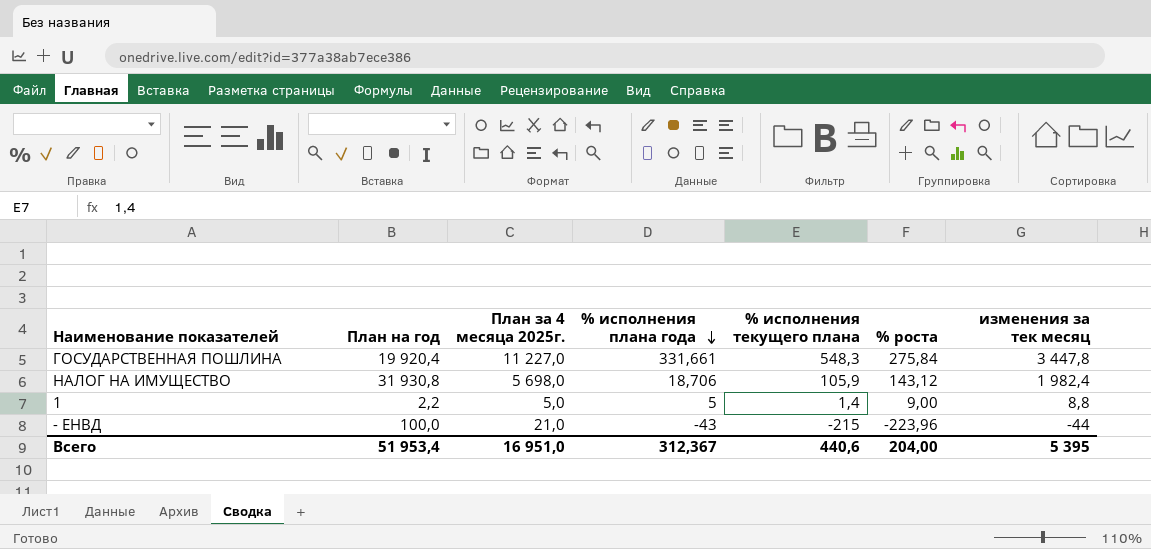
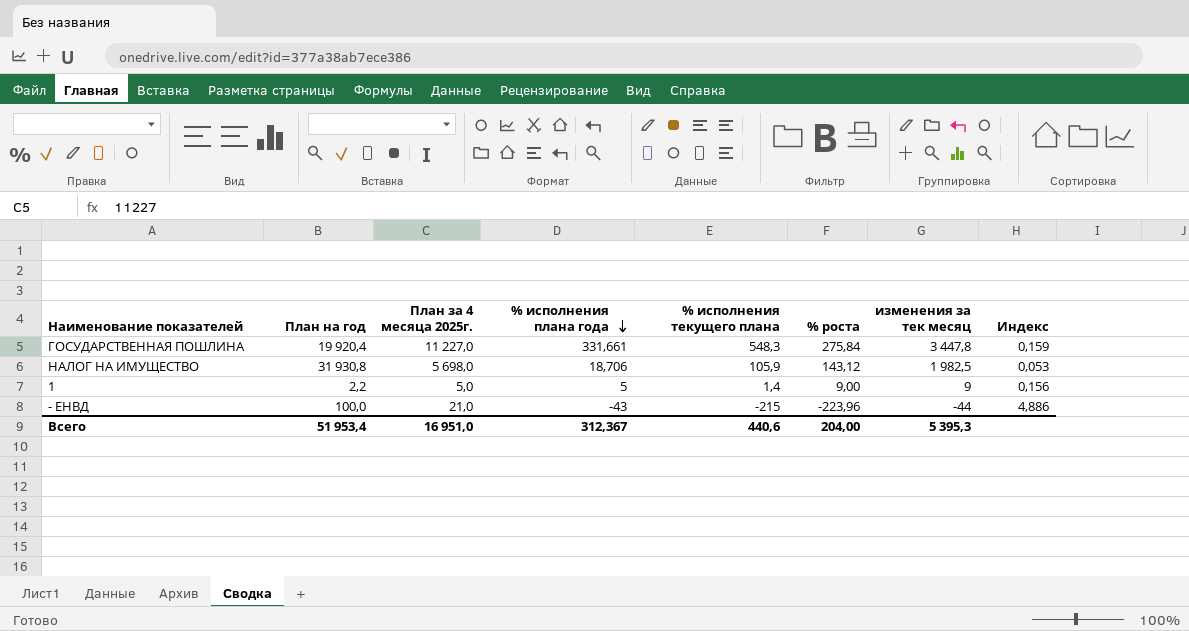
column Индекс | formula: none -> [% исполнения текущего плана] / [изменения за тек месяц]
НАЛОГ НА ИМУЩЕСТВО | изменения за тек месяц: 1 982,4 -> 1 982,5
1 | изменения за тек месяц: 8,8 -> 9
Всего | изменения за тек месяц: 5 395 -> 5 395,3

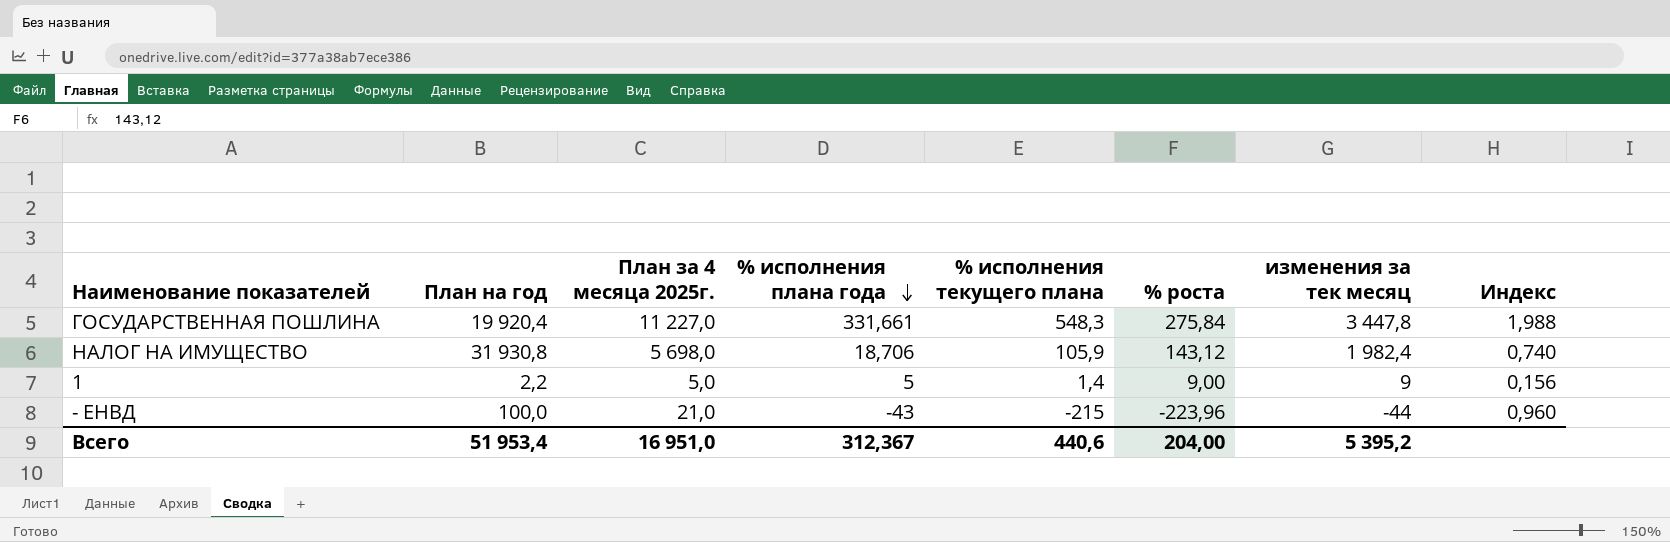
column Индекс | formula: [% исполнения текущего плана] / [изменения за тек месяц] -> [% исполнения текущего плана] / [% роста]
НАЛОГ НА ИМУЩЕСТВО | изменения за тек месяц: 1 982,5 -> 1 982,4
Всего | изменения за тек месяц: 5 395,3 -> 5 395,2

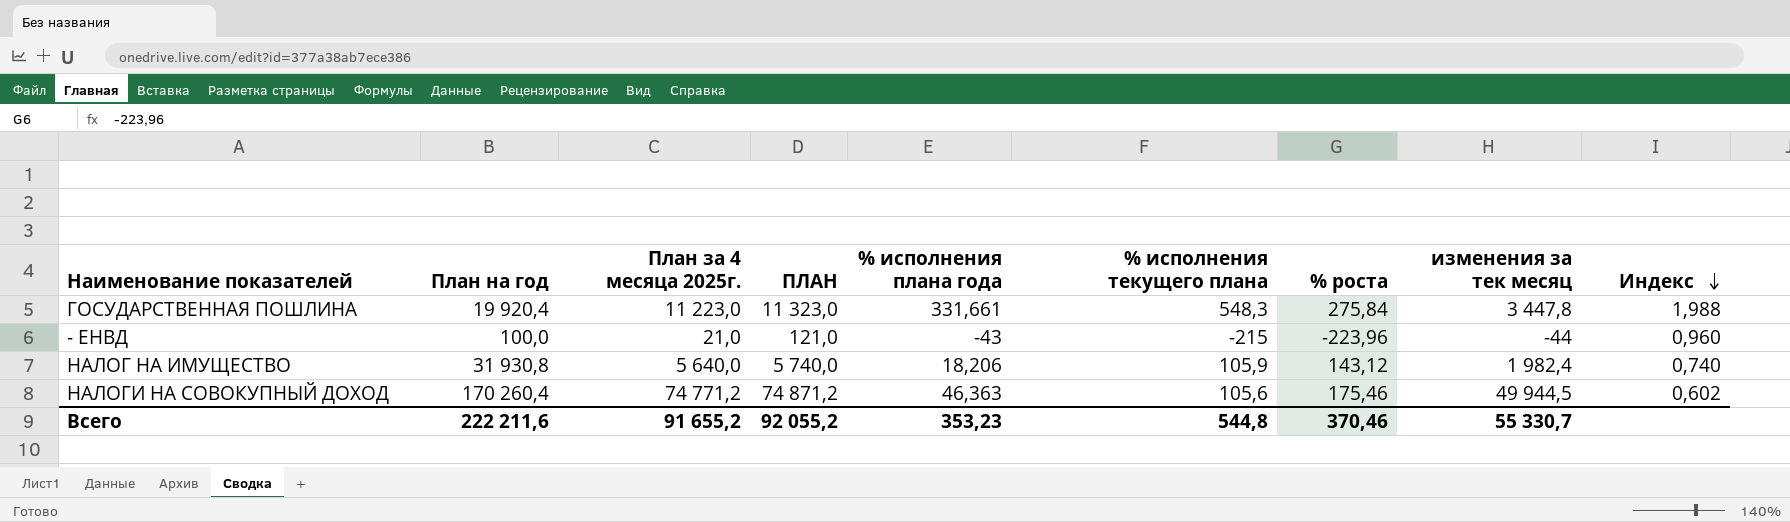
row order: % исполнения плана года descending -> Индекс descending
column ПЛАН | formula: none -> [План за 4 месяца 2025г.] + 100
row 1: 2,2 | 5,0 | 5 | 1,4 | 9,00 | 9 | 0,156 -> none
ГОСУДАРСТВЕННАЯ ПОШЛИНА | План за 4 месяца 2025г.: 11 227,0 -> 11 223,0
НАЛОГ НА ИМУЩЕСТВО | План за 4 месяца 2025г.: 5 698,0 -> 5 640,0
НАЛОГ НА ИМУЩЕСТВО | % исполнения плана года: 18,706 -> 18,206
row НАЛОГИ НА СОВОКУПНЫЙ ДОХОД: none -> 170 260,4 | 74 771,2 | 74 871,2 | 46,363 | 105,6 | 175,46 | 49 944,5 | 0,602
Всего | План на год: 51 953,4 -> 222 211,6
Всего | План за 4 месяца 2025г.: 16 951,0 -> 91 655,2
Всего | % исполнения плана года: 312,367 -> 353,23
Всего | % исполнения текущего плана: 440,6 -> 544,8
Всего | % роста: 204,00 -> 370,46
Всего | изменения за тек месяц: 5 395,2 -> 55 330,7

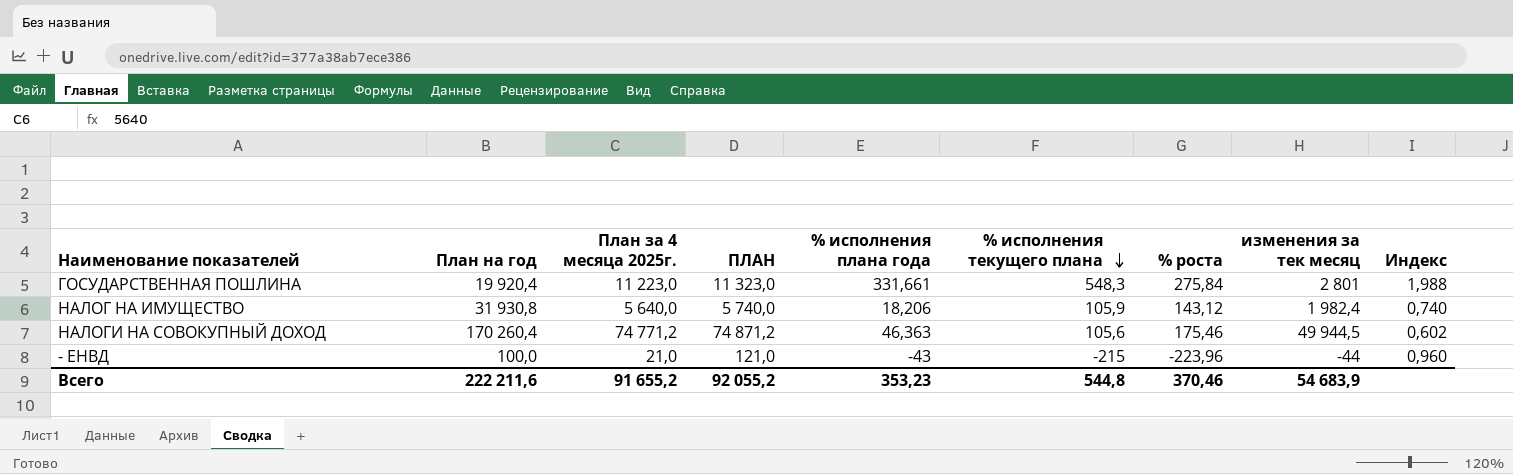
row order: Индекс descending -> % исполнения текущего плана descending
ГОСУДАРСТВЕННАЯ ПОШЛИНА | изменения за тек месяц: 3 447,8 -> 2 801
Всего | изменения за тек месяц: 55 330,7 -> 54 683,9

